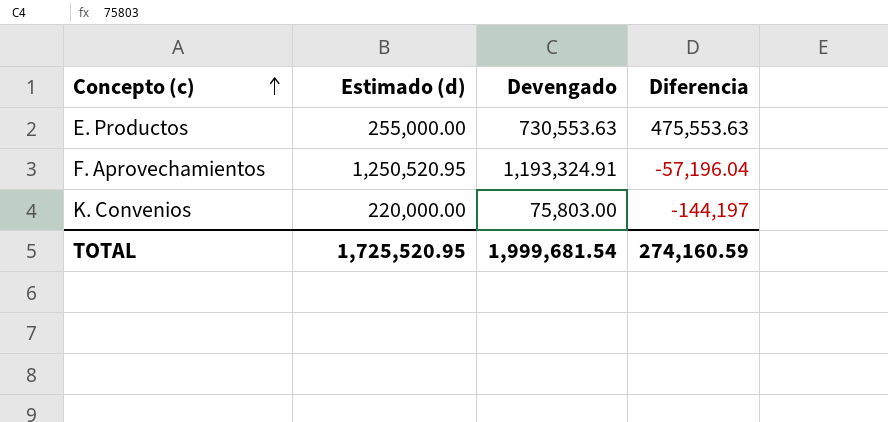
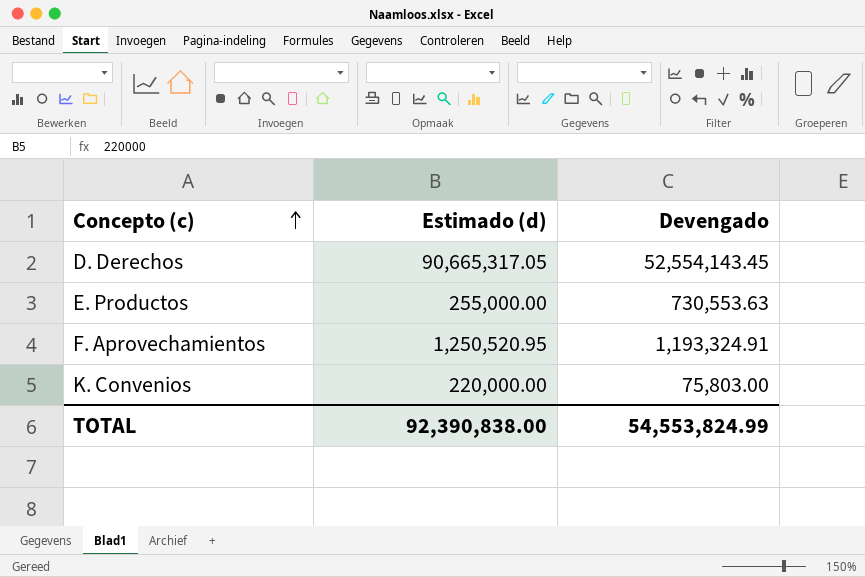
column Diferencia | formula: [Devengado] - [Estimado (d)] -> none
row D. Derechos: none -> 90,665,317.05 | 52,554,143.45
TOTAL | Estimado (d): 1,725,520.95 -> 92,390,838.00
TOTAL | Devengado: 1,999,681.54 -> 54,553,824.99

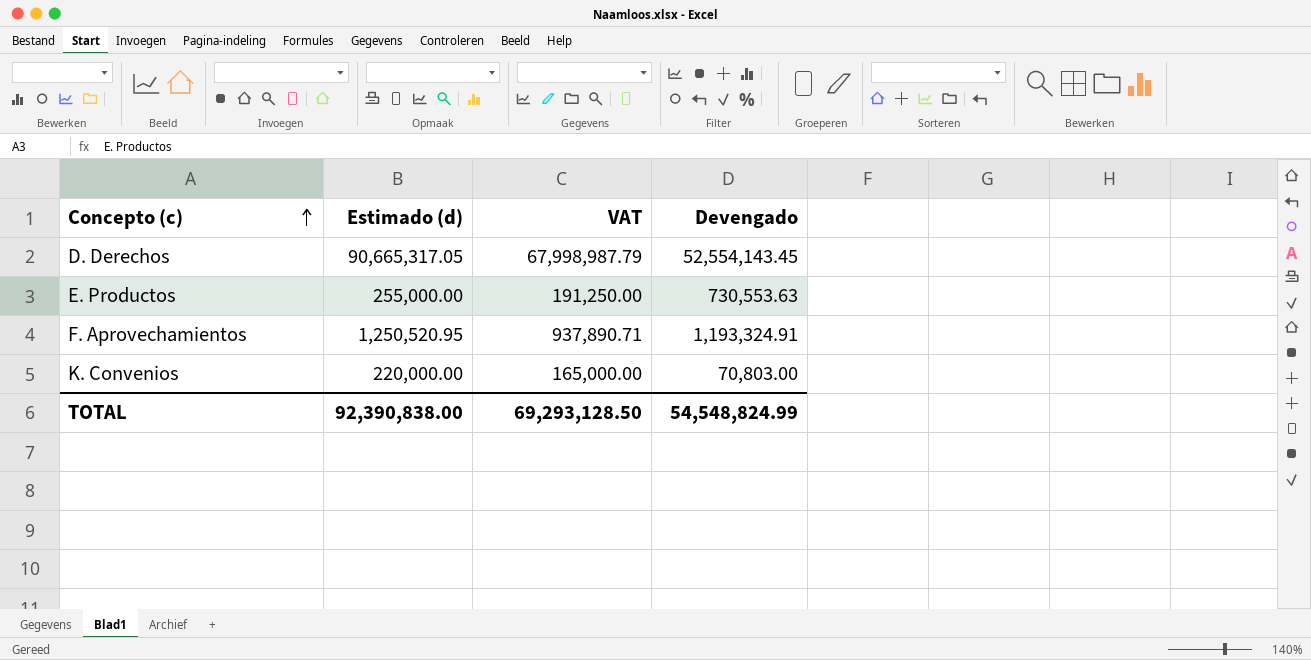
column VAT | formula: none -> [Estimado (d)] * 0.75
K. Convenios | Devengado: 75,803.00 -> 70,803.00
TOTAL | Devengado: 54,553,824.99 -> 54,548,824.99

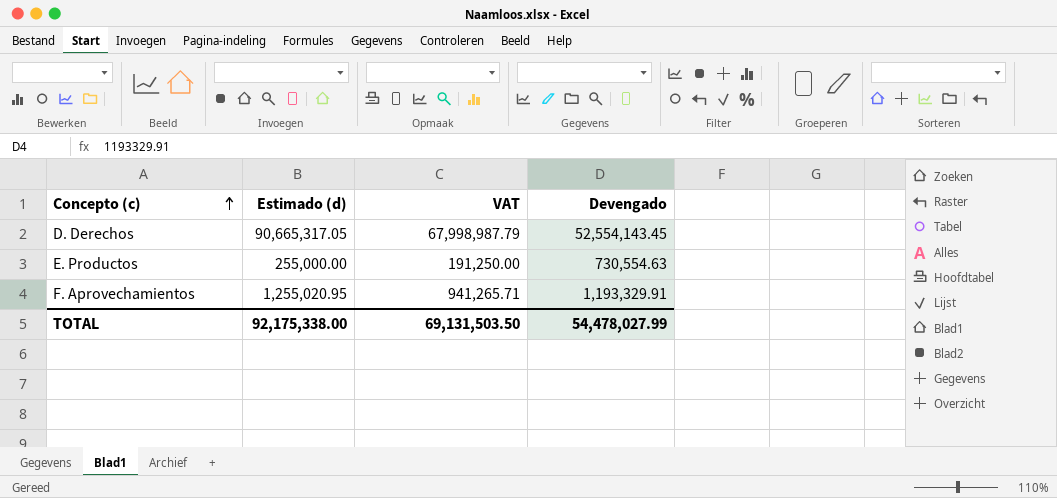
row K. Convenios: 220,000.00 | 165,000.00 | 70,803.00 -> none
E. Productos | Devengado: 730,553.63 -> 730,554.63
F. Aprovechamientos | Estimado (d): 1,250,520.95 -> 1,255,020.95
F. Aprovechamientos | VAT: 937,890.71 -> 941,265.71
F. Aprovechamientos | Devengado: 1,193,324.91 -> 1,193,329.91
TOTAL | Estimado (d): 92,390,838.00 -> 92,175,338.00
TOTAL | VAT: 69,293,128.50 -> 69,131,503.50
TOTAL | Devengado: 54,548,824.99 -> 54,478,027.99

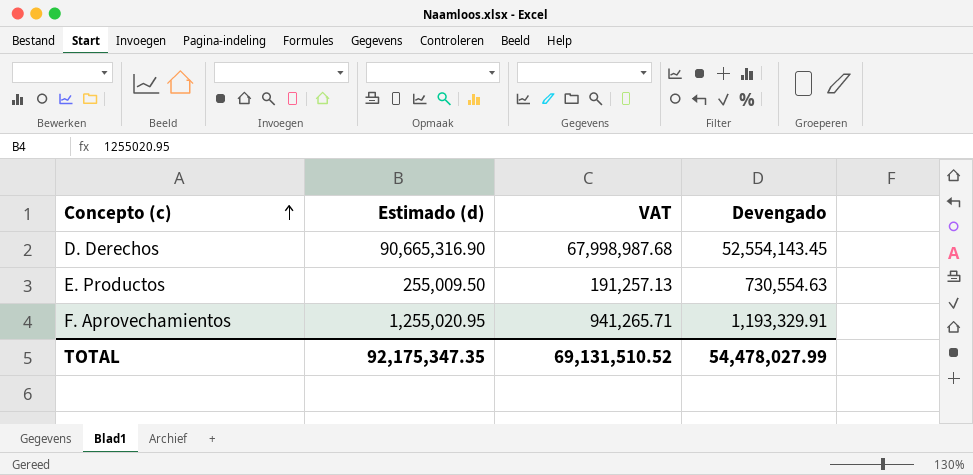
D. Derechos | Estimado (d): 90,665,317.05 -> 90,665,316.90
D. Derechos | VAT: 67,998,987.79 -> 67,998,987.68
E. Productos | Estimado (d): 255,000.00 -> 255,009.50
E. Productos | VAT: 191,250.00 -> 191,257.13
TOTAL | Estimado (d): 92,175,338.00 -> 92,175,347.35
TOTAL | VAT: 69,131,503.50 -> 69,131,510.52

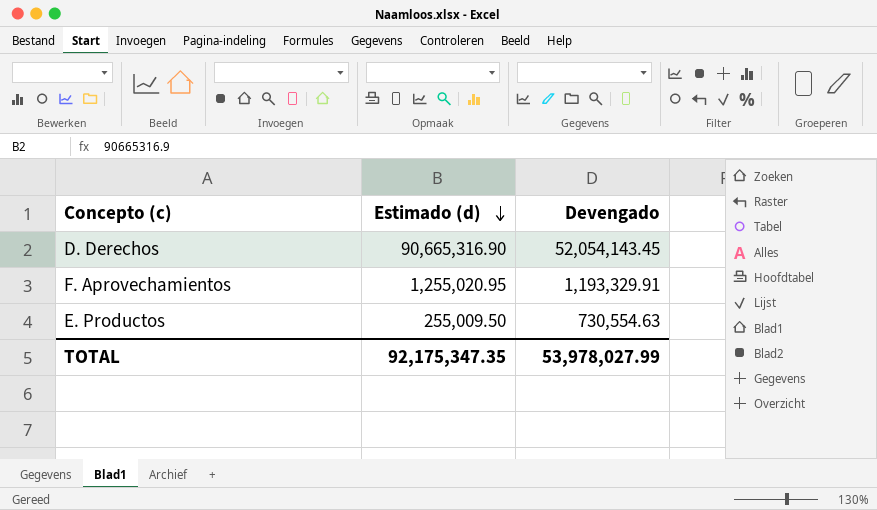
row order: Concepto (c) ascending -> Estimado (d) descending
column VAT | formula: [Estimado (d)] * 0.75 -> none
D. Derechos | Devengado: 52,554,143.45 -> 52,054,143.45
TOTAL | Devengado: 54,478,027.99 -> 53,978,027.99

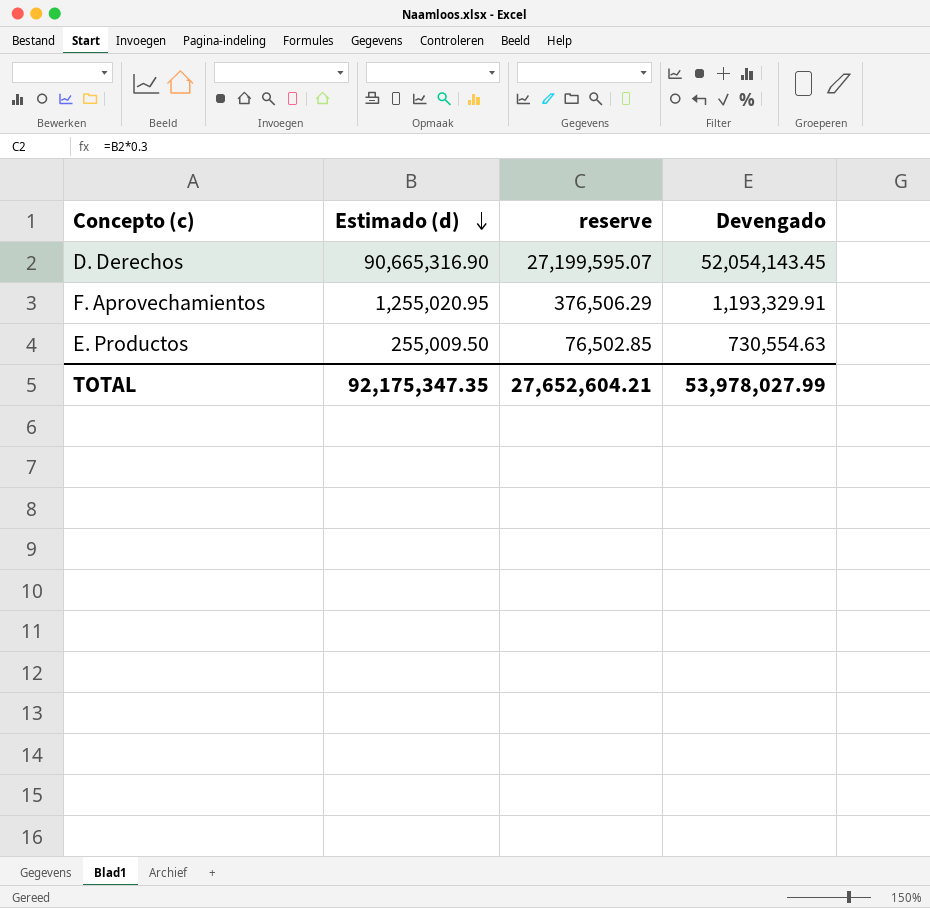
column reserve | formula: none -> [Estimado (d)] * 0.3

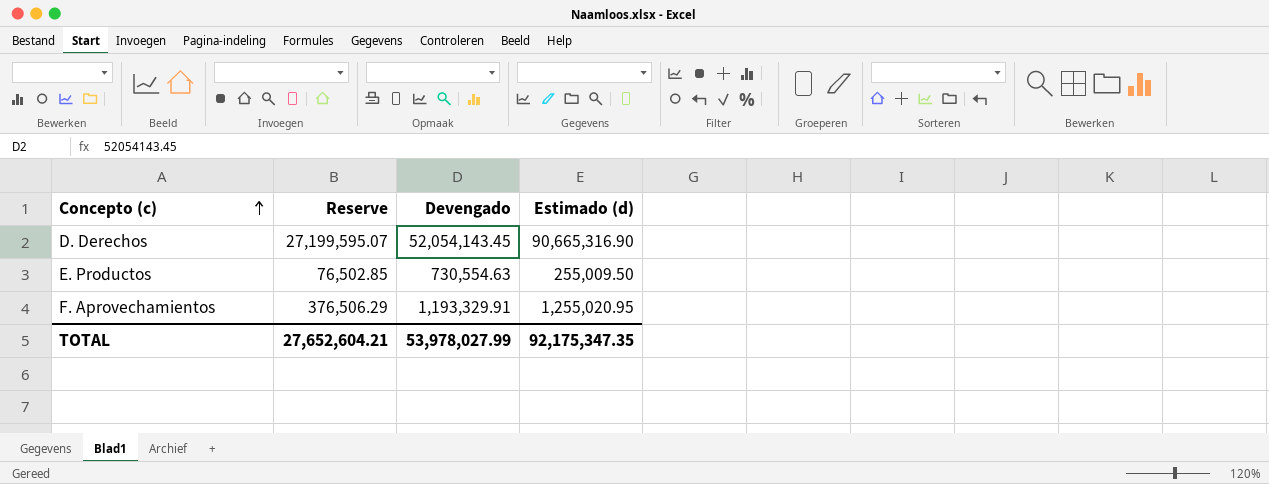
row order: Estimado (d) descending -> Concepto (c) ascending
column name: reserve -> Reserve
column Estimado (d) | position: 2 -> 4

